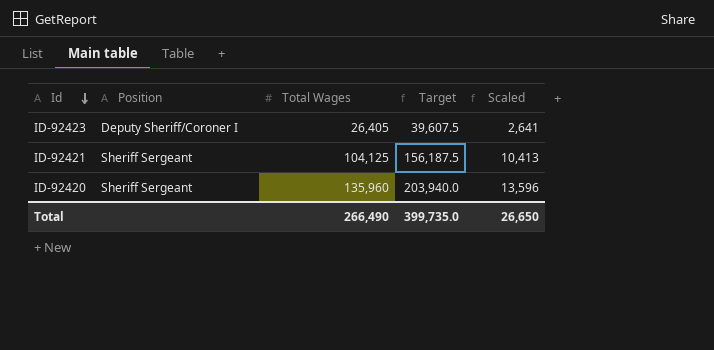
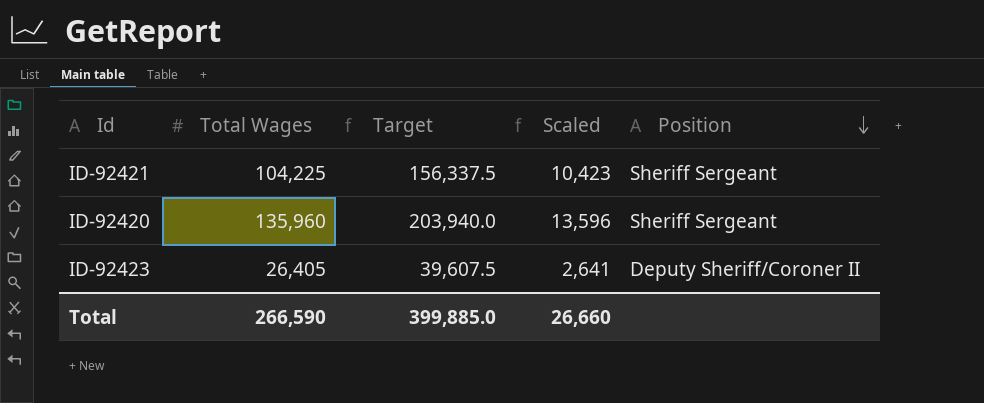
row order: Id descending -> Position descending
column Position | position: 2 -> 5
ID-92421 | Total Wages: 104,125 -> 104,225
ID-92421 | Target: 156,187.5 -> 156,337.5
ID-92421 | Scaled: 10,413 -> 10,423
ID-92423 | Position: Deputy Sheriff/Coroner I -> Deputy Sheriff/Coroner II
Total | Total Wages: 266,490 -> 266,590
Total | Target: 399,735.0 -> 399,885.0
Total | Scaled: 26,650 -> 26,660

